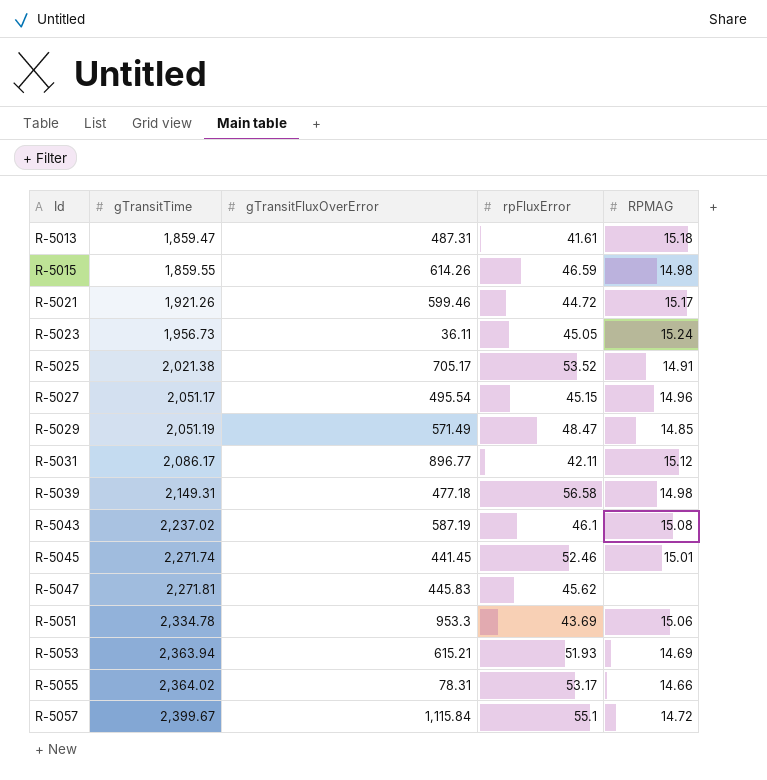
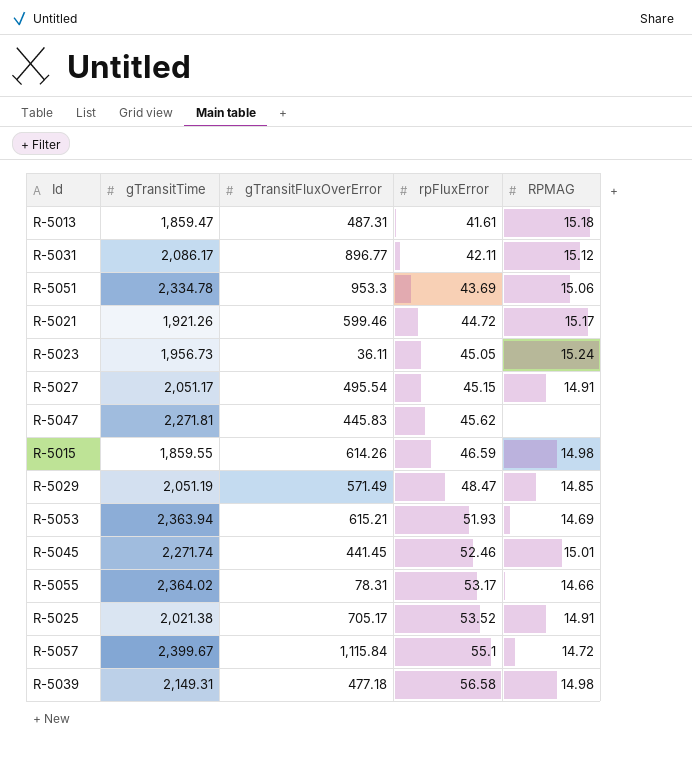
row order: Id ascending -> rpFluxError ascending
row R-5043: 2,237.02 | 587.19 | 46.1 | 15.08 -> none
R-5027 | RPMAG: 14.96 -> 14.91

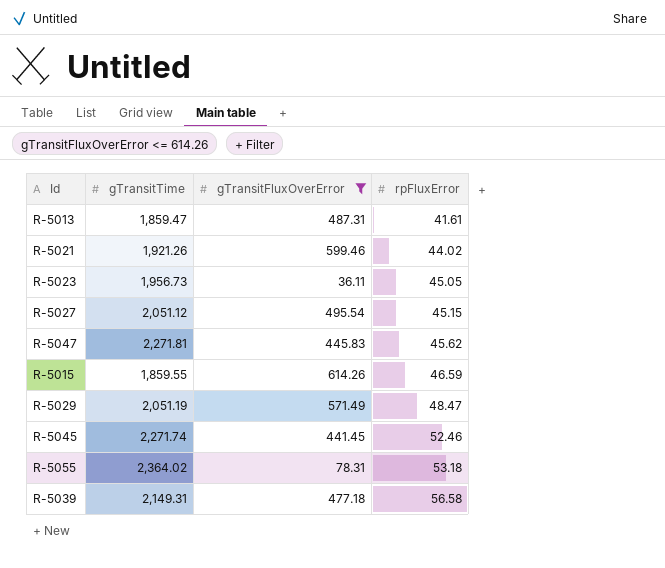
filter: none -> gTransitFluxOverError <= 614.26
column RPMAG | position: 5 -> none
R-5021 | rpFluxError: 44.72 -> 44.02
R-5027 | gTransitTime: 2,051.17 -> 2,051.12
R-5055 | rpFluxError: 53.17 -> 53.18

